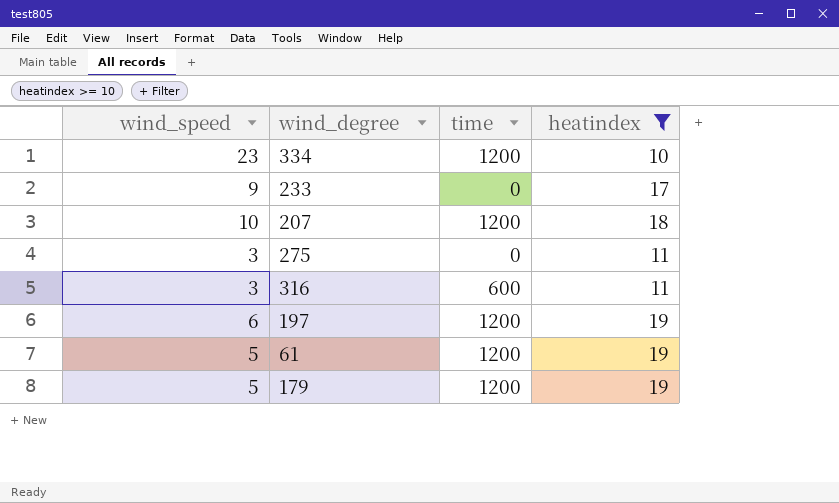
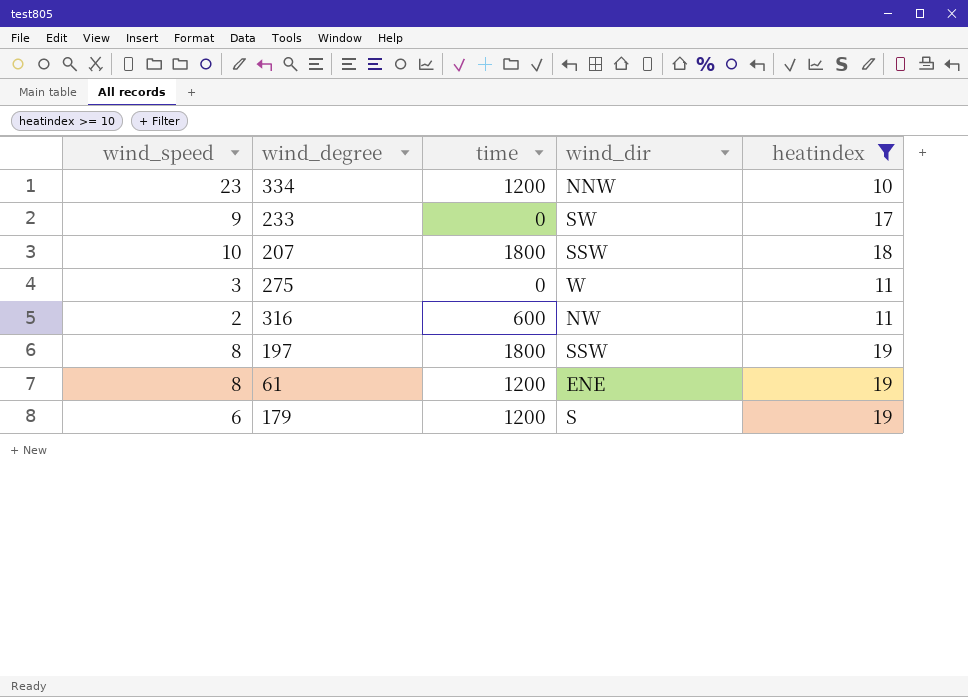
column wind_dir | position: none -> 4
207 | time: 1200 -> 1800
316 | wind_speed: 3 -> 2
197 | wind_speed: 6 -> 8
197 | time: 1200 -> 1800
61 | wind_speed: 5 -> 8
179 | wind_speed: 5 -> 6

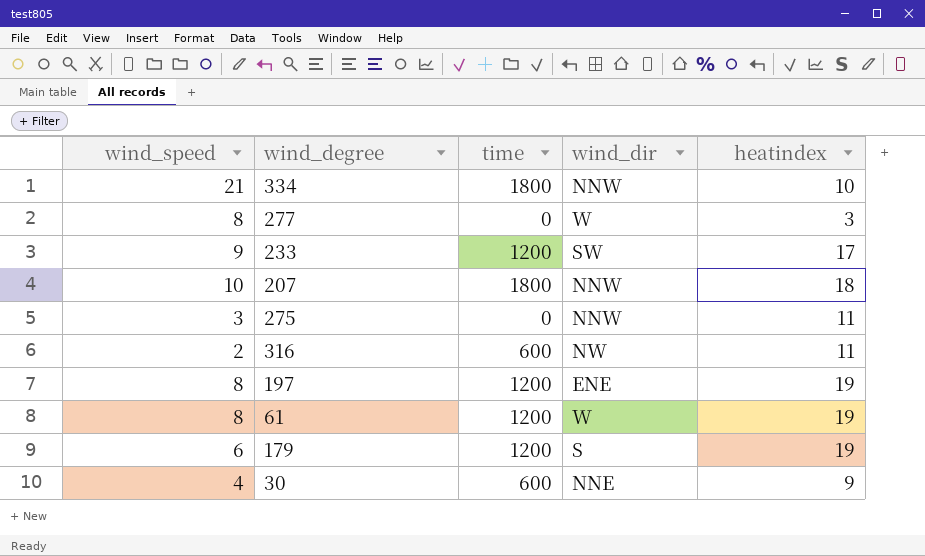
filter: heatindex >= 10 -> none
334 | wind_speed: 23 -> 21
334 | time: 1200 -> 1800
233 | time: 0 -> 1200
207 | wind_dir: SSW -> NNW
275 | wind_dir: W -> NNW
197 | time: 1800 -> 1200
197 | wind_dir: SSW -> ENE
61 | wind_dir: ENE -> W

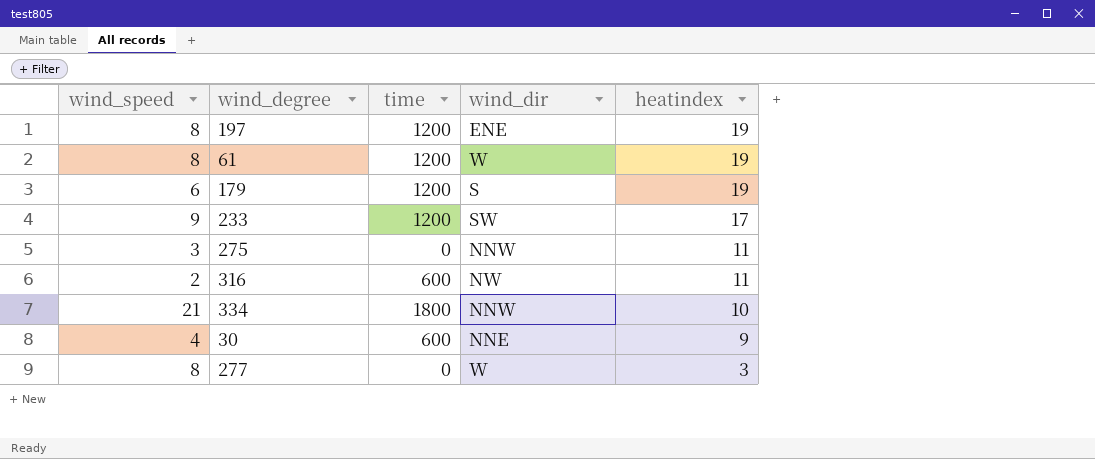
row order: none -> heatindex descending
row 207: 10 | 1800 | NNW | 18 -> none

